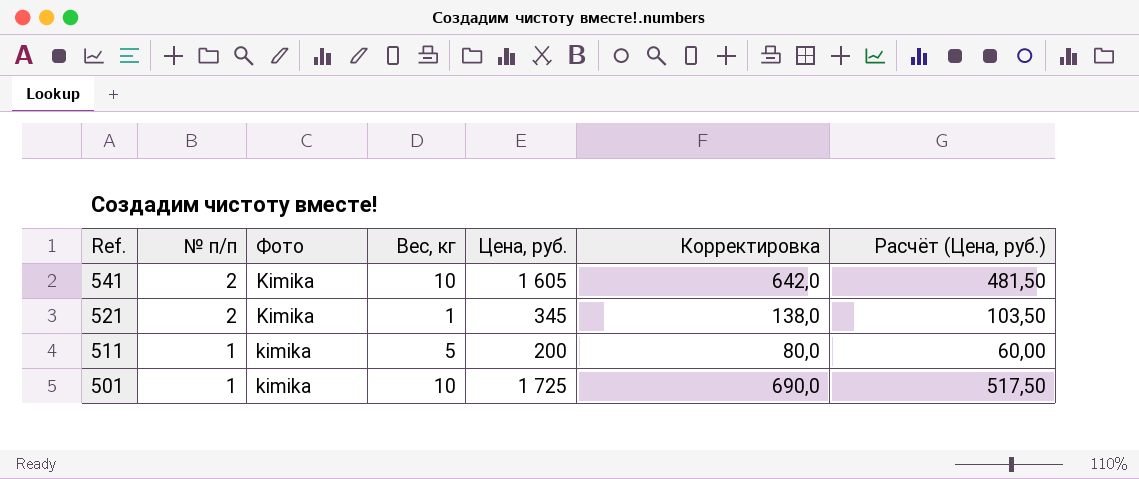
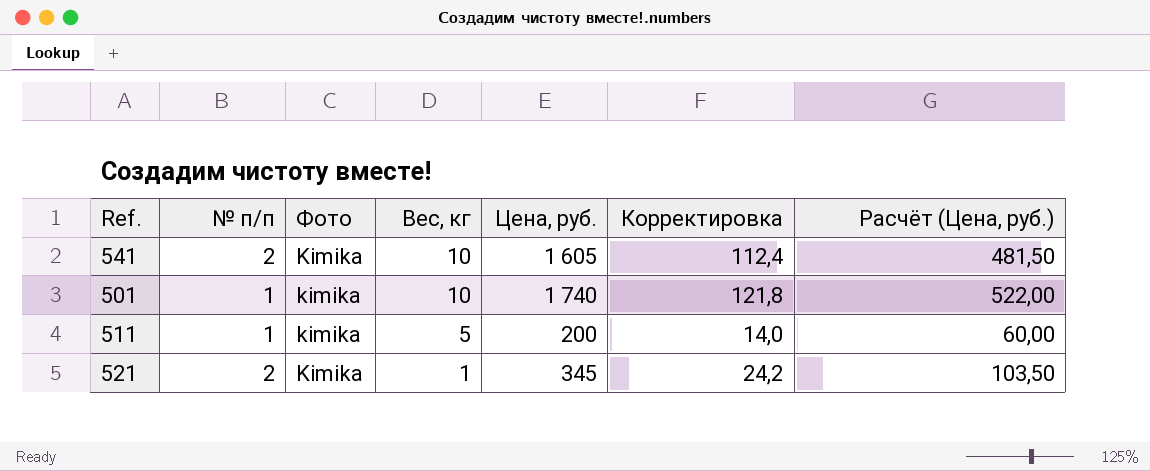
row order: Ref. descending -> Вес, кг descending
column Корректировка | formula: [Цена, руб.] * 0,4 -> [Цена, руб.] * 0,07
501 | Цена, руб.: 1 725 -> 1 740
501 | Расчёт (Цена, руб.): 517,50 -> 522,00

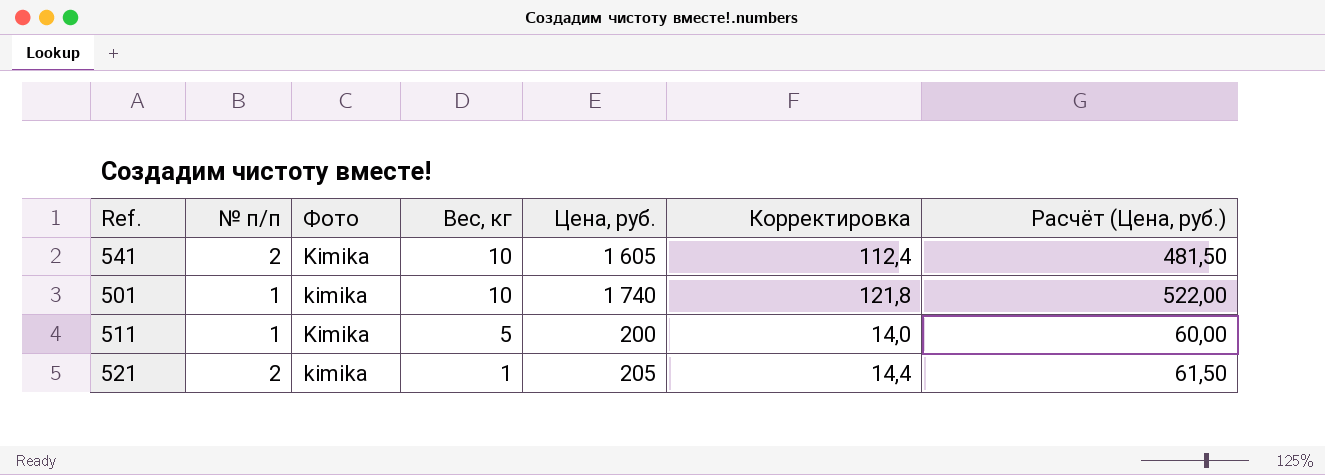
511 | Фото: kimika -> Kimika
521 | Фото: Kimika -> kimika
521 | Цена, руб.: 345 -> 205
521 | Корректировка: 24,2 -> 14,4
521 | Расчёт (Цена, руб.): 103,50 -> 61,50

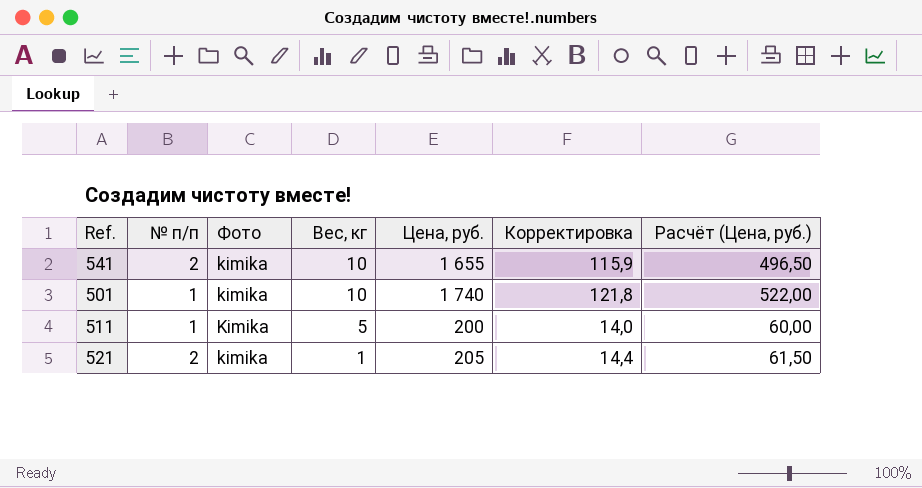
541 | Фото: Kimika -> kimika
541 | Цена, руб.: 1 605 -> 1 655
541 | Корректировка: 112,4 -> 115,9
541 | Расчёт (Цена, руб.): 481,50 -> 496,50

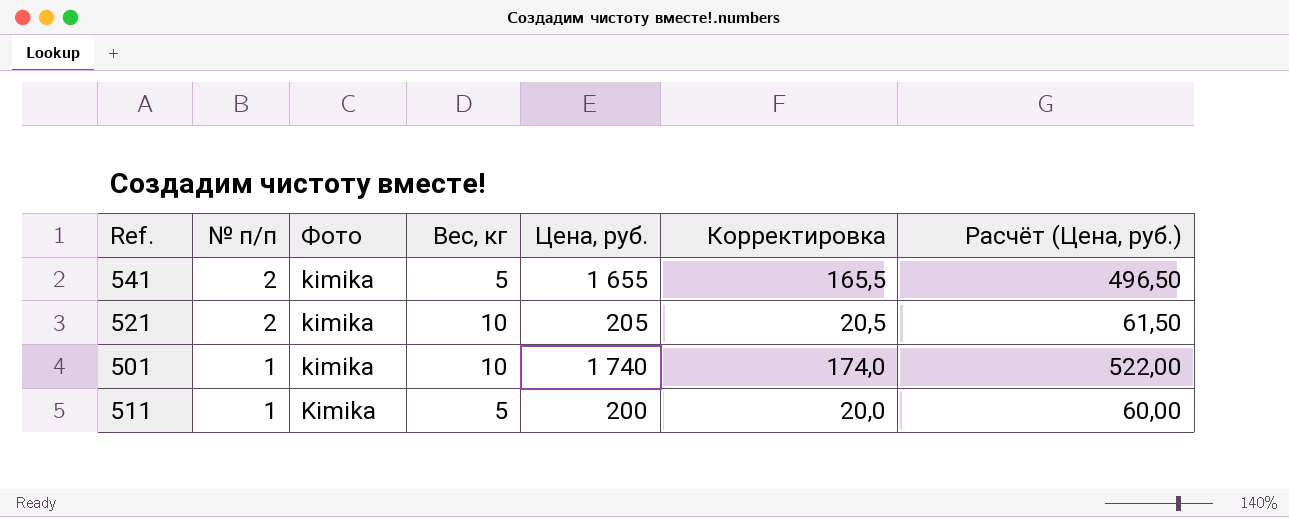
row order: Вес, кг descending -> № п/п descending
column Корректировка | formula: [Цена, руб.] * 0,07 -> [Цена, руб.] * 0,1
541 | Вес, кг: 10 -> 5
521 | Вес, кг: 1 -> 10

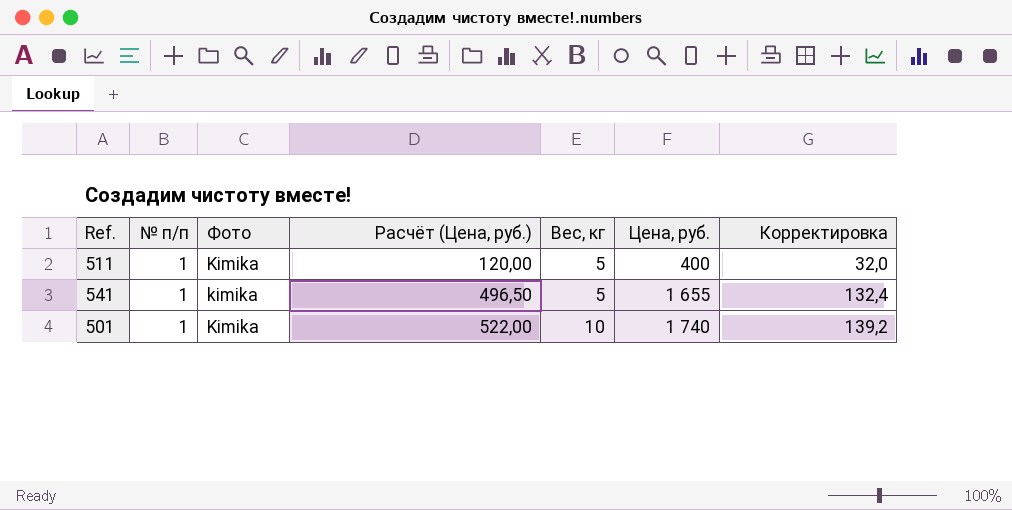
row order: № п/п descending -> Расчёт (Цена, руб.) ascending
column Расчёт (Цена, руб.) | position: 7 -> 4
column Корректировка | formula: [Цена, руб.] * 0,1 -> [Цена, руб.] * 0,08
row 521: 2 | kimika | 10 | 205 | 20,5 | 61,50 -> none
511 | Расчёт (Цена, руб.): 60,00 -> 120,00
511 | Цена, руб.: 200 -> 400
541 | № п/п: 2 -> 1
501 | Фото: kimika -> Kimika

